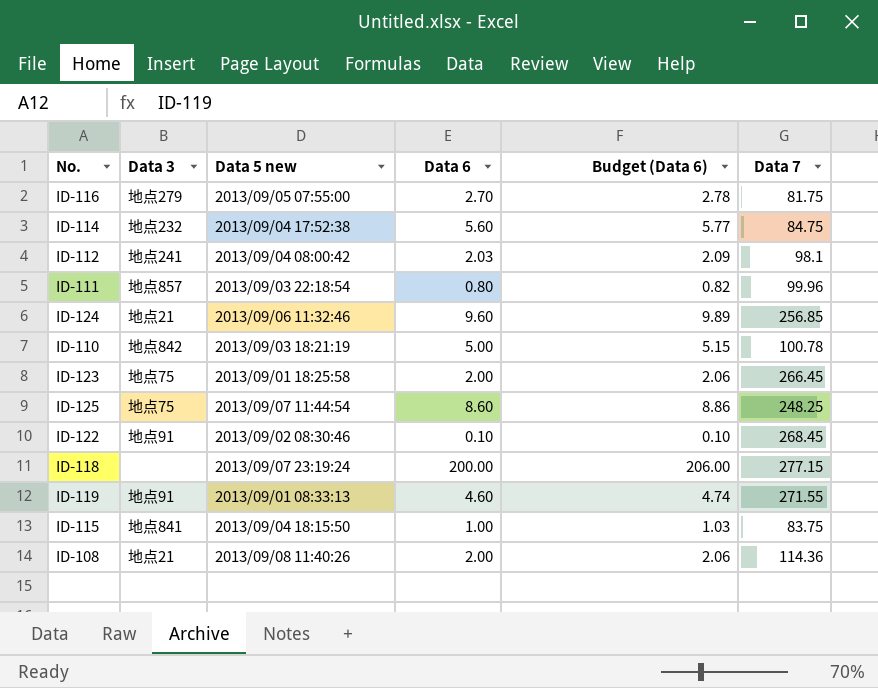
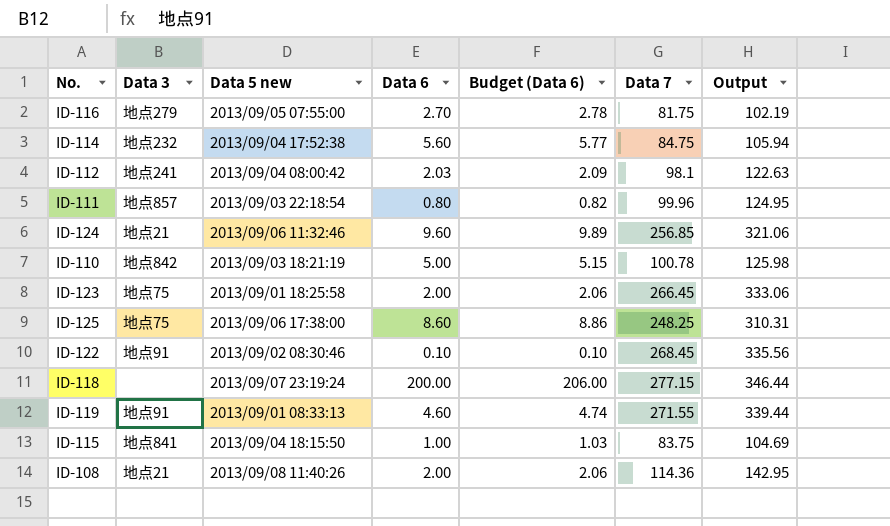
column Output | formula: none -> [Data 7] * 1.25
ID-125 | Data 5 new: 2013/09/07 11:44:54 -> 2013/09/06 17:38:00

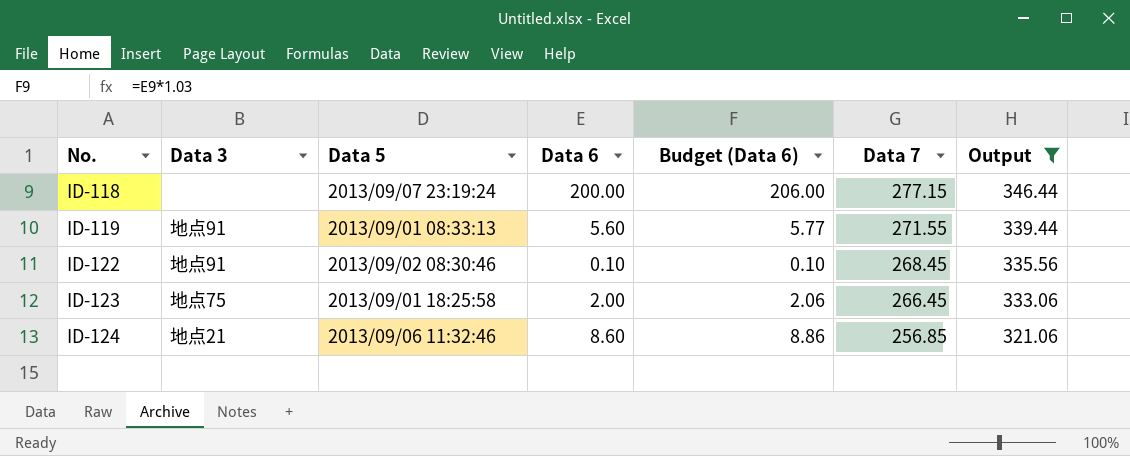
filter: none -> Output >= 321.06
row order: none -> No. ascending
column name: Data 5 new -> Data 5
ID-119 | Data 6: 4.60 -> 5.60
ID-119 | Budget (Data 6): 4.74 -> 5.77
ID-124 | Data 6: 9.60 -> 8.60
ID-124 | Budget (Data 6): 9.89 -> 8.86

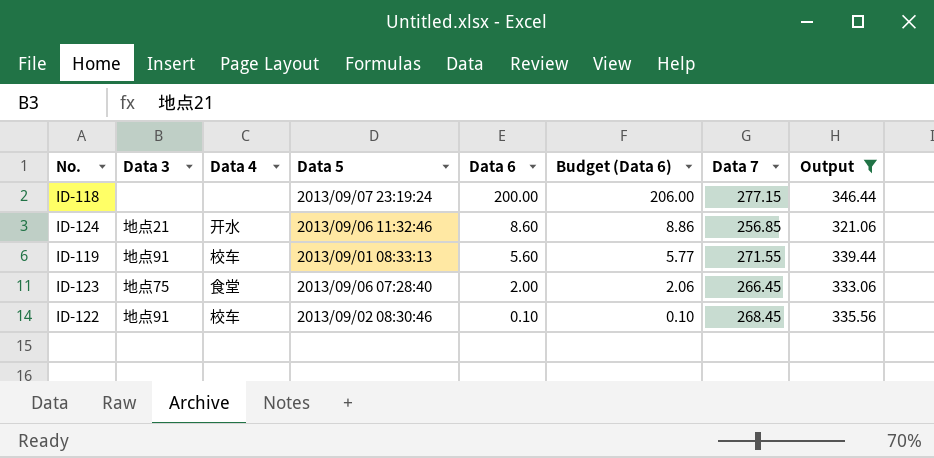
row order: No. ascending -> Data 6 descending
column Data 4 | position: none -> 3
ID-123 | Data 5: 2013/09/01 18:25:58 -> 2013/09/06 07:28:40

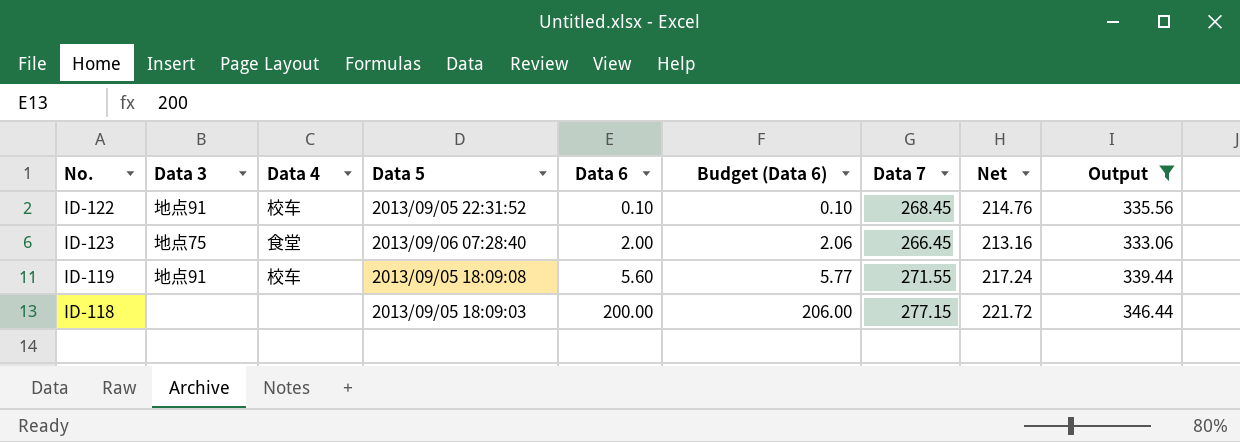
row order: Data 6 descending -> Data 6 ascending
column Net | formula: none -> [Data 7] * 0.8
row ID-124: 地点21 | 开水 | 2013/09/06 11:32:46 | 8.60 | 8.86 | 256.85 | 321.06 -> none
ID-122 | Data 5: 2013/09/02 08:30:46 -> 2013/09/05 22:31:52
ID-119 | Data 5: 2013/09/01 08:33:13 -> 2013/09/05 18:09:08
ID-118 | Data 5: 2013/09/07 23:19:24 -> 2013/09/05 18:09:03

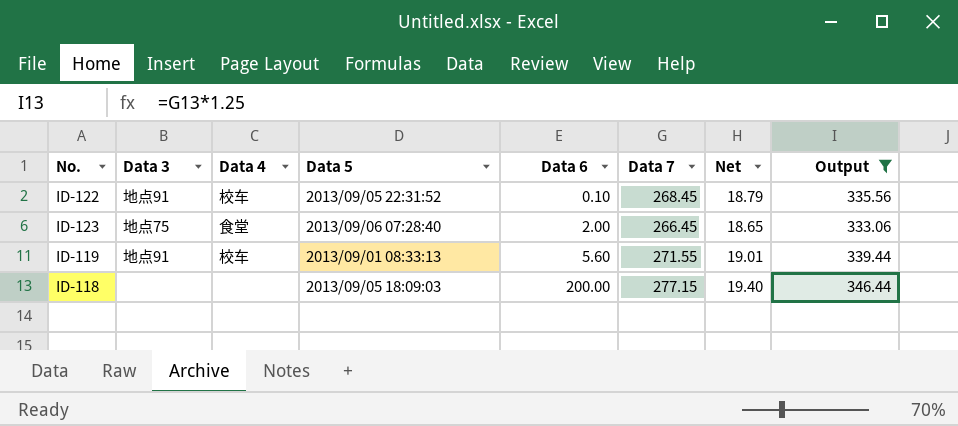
column Budget (Data 6) | formula: [Data 6] * 1.03 -> none
column Net | formula: [Data 7] * 0.8 -> [Data 7] * 0.07
ID-119 | Data 5: 2013/09/05 18:09:08 -> 2013/09/01 08:33:13

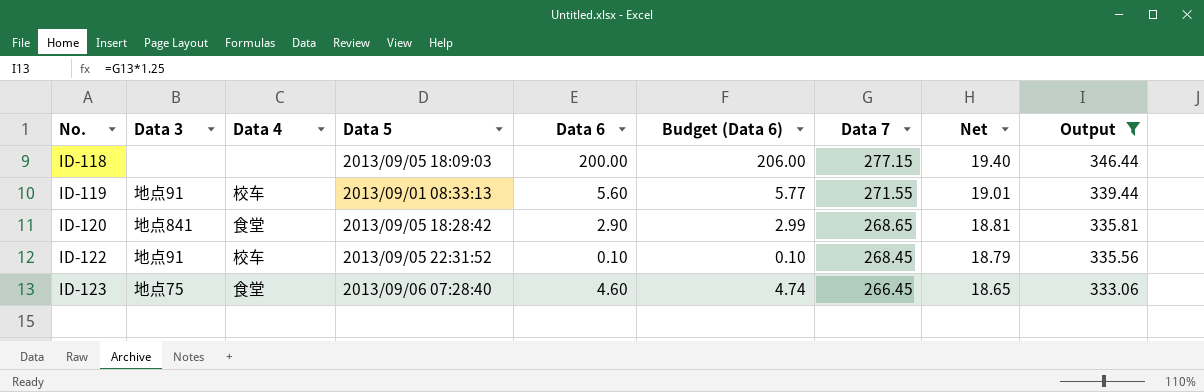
row order: Data 6 ascending -> No. ascending
column Budget (Data 6) | formula: none -> [Data 6] * 1.03
row ID-120: none -> 地点841 | 食堂 | 2013/09/05 18:28:42 | 2.90 | 2.99 | 268.65 | 18.81 | 335.81
ID-123 | Data 6: 2.00 -> 4.60

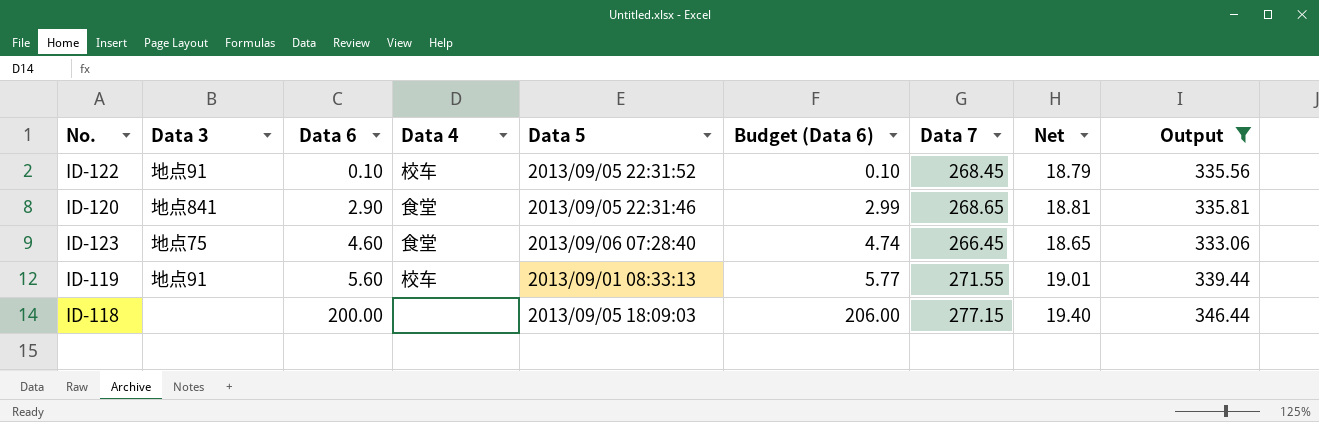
row order: No. ascending -> Data 6 ascending
column Data 6 | position: 5 -> 3
ID-120 | Data 5: 2013/09/05 18:28:42 -> 2013/09/05 22:31:46

